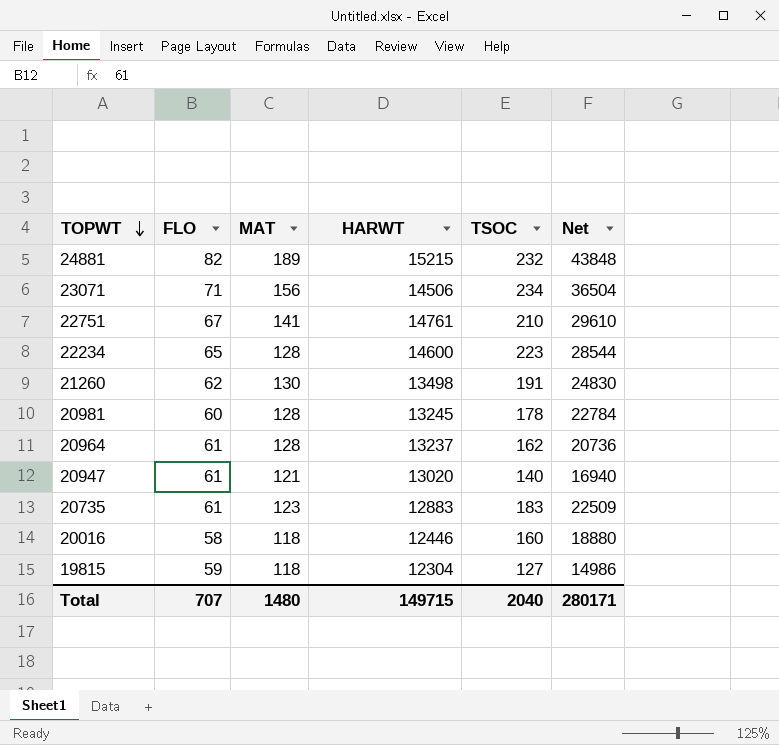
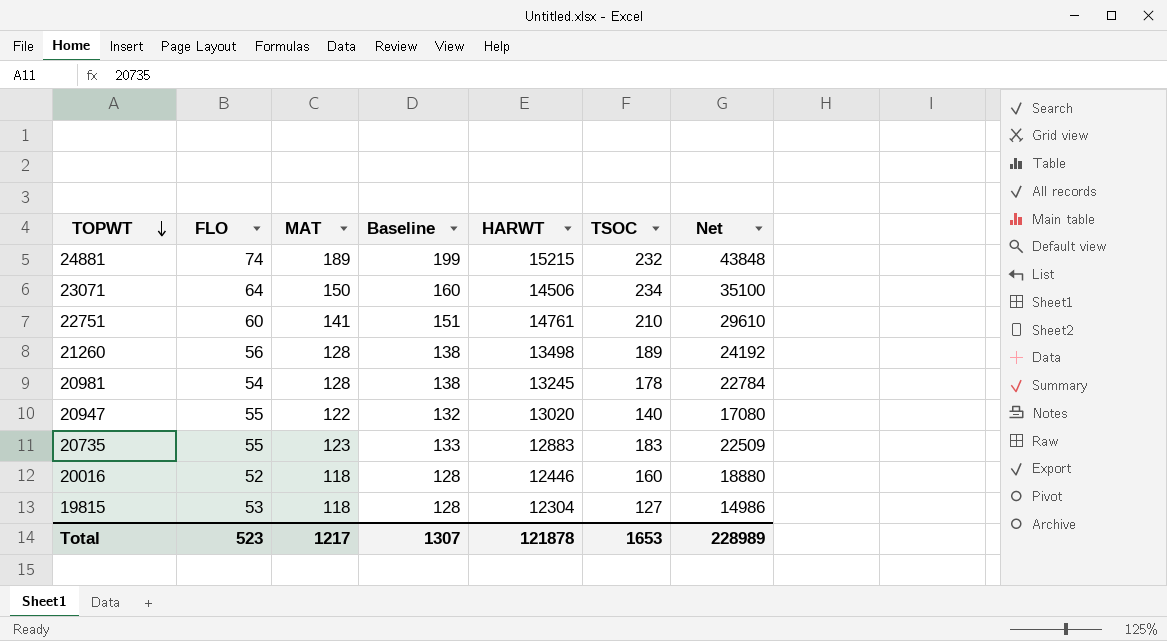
column Baseline | formula: none -> [MAT] + 10
row 22234: 65 | 128 | 14600 | 223 | 28544 -> none
row 20964: 61 | 128 | 13237 | 162 | 20736 -> none
24881 | FLO: 82 -> 74
23071 | FLO: 71 -> 64
23071 | MAT: 156 -> 150
23071 | Net: 36504 -> 35100
22751 | FLO: 67 -> 60
21260 | FLO: 62 -> 56
21260 | MAT: 130 -> 128
21260 | TSOC: 191 -> 189
21260 | Net: 24830 -> 24192
20981 | FLO: 60 -> 54
20947 | FLO: 61 -> 55
20947 | MAT: 121 -> 122
20947 | Net: 16940 -> 17080
20735 | FLO: 61 -> 55
20016 | FLO: 58 -> 52
19815 | FLO: 59 -> 53
Total | FLO: 707 -> 523
Total | MAT: 1480 -> 1217
Total | HARWT: 149715 -> 121878
Total | TSOC: 2040 -> 1653
Total | Net: 280171 -> 228989

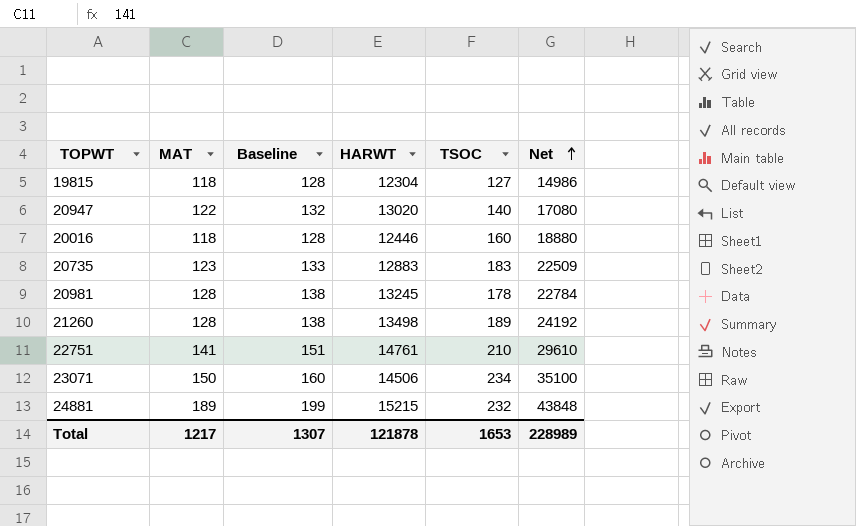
row order: TOPWT descending -> Net ascending
column FLO | position: 2 -> none

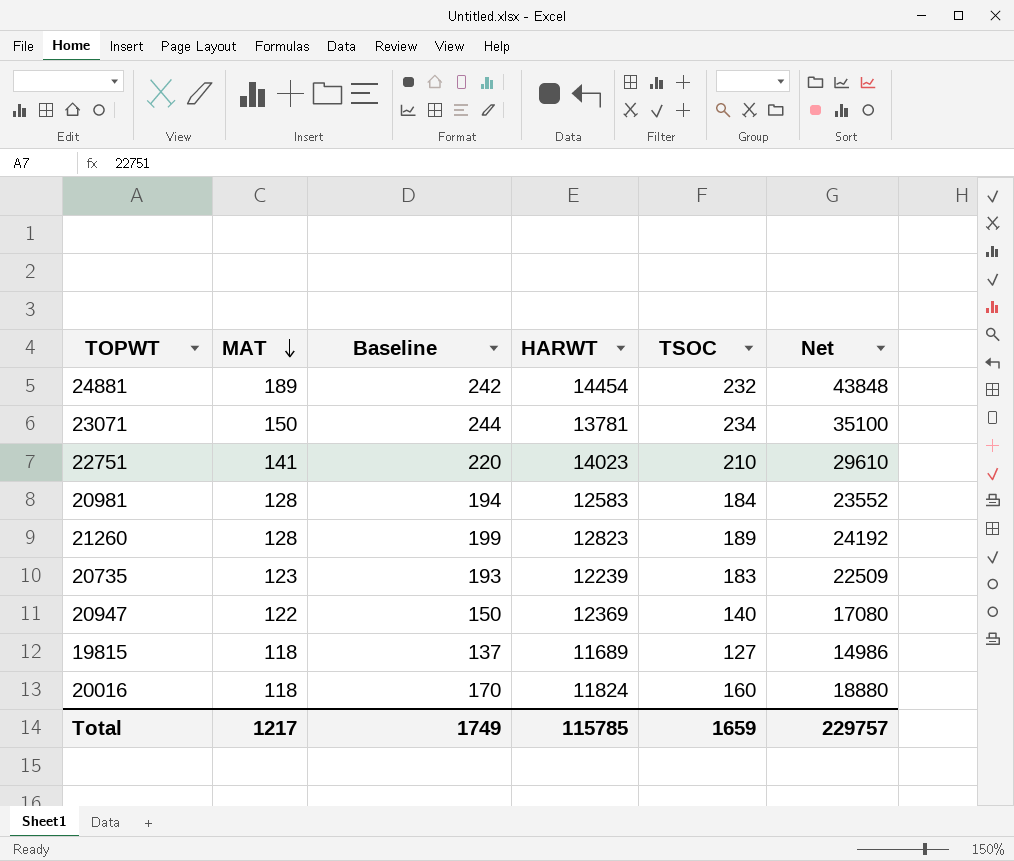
row order: Net ascending -> MAT descending
column Baseline | formula: [MAT] + 10 -> [TSOC] + 10
24881 | HARWT: 15215 -> 14454
23071 | HARWT: 14506 -> 13781
22751 | HARWT: 14761 -> 14023
20981 | HARWT: 13245 -> 12583
20981 | TSOC: 178 -> 184
20981 | Net: 22784 -> 23552
21260 | HARWT: 13498 -> 12823
20735 | HARWT: 12883 -> 12239
20947 | HARWT: 13020 -> 12369
19815 | HARWT: 12304 -> 11689
20016 | HARWT: 12446 -> 11824
Total | Baseline: 1307 -> 1749
Total | HARWT: 121878 -> 115785
Total | TSOC: 1653 -> 1659
Total | Net: 228989 -> 229757

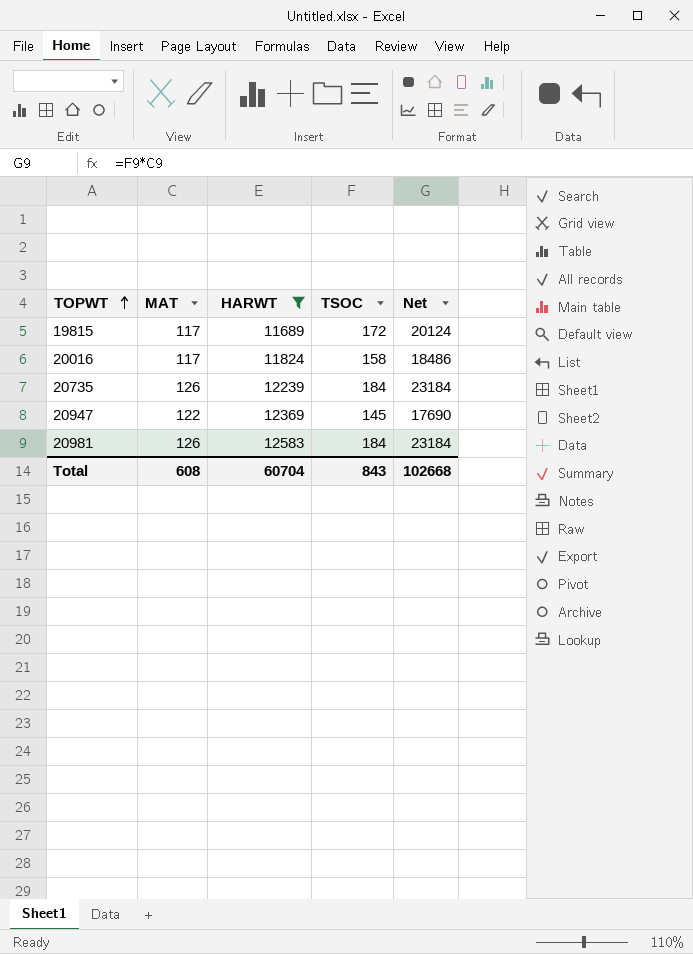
filter: none -> HARWT <= 12583
row order: MAT descending -> TOPWT ascending
column Baseline | formula: [TSOC] + 10 -> none
19815 | MAT: 118 -> 117
19815 | TSOC: 127 -> 172
19815 | Net: 14986 -> 20124
20016 | MAT: 118 -> 117
20016 | TSOC: 160 -> 158
20016 | Net: 18880 -> 18486
20735 | MAT: 123 -> 126
20735 | TSOC: 183 -> 184
20735 | Net: 22509 -> 23184
20947 | TSOC: 140 -> 145
20947 | Net: 17080 -> 17690
20981 | MAT: 128 -> 126
20981 | Net: 23552 -> 23184
Total | MAT: 1217 -> 608
Total | HARWT: 115785 -> 60704
Total | TSOC: 1659 -> 843
Total | Net: 229757 -> 102668

